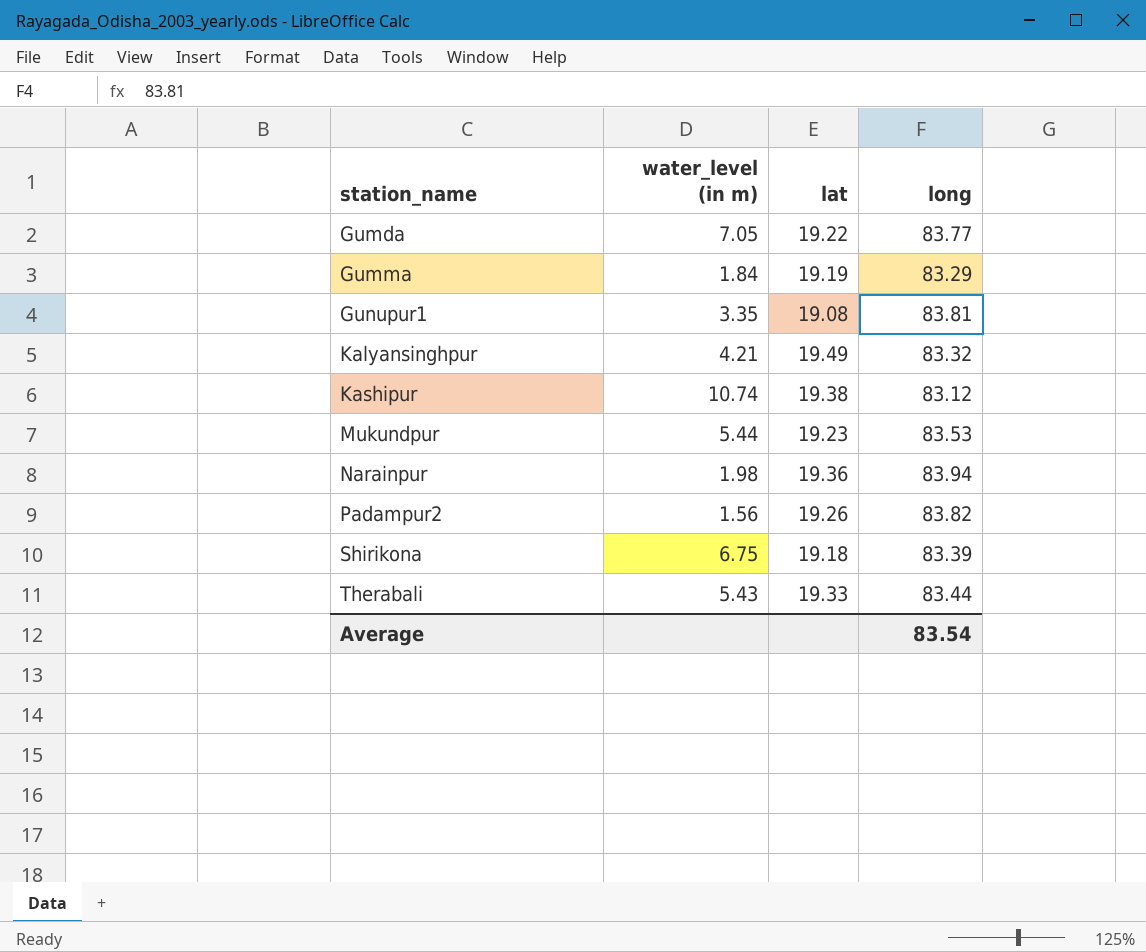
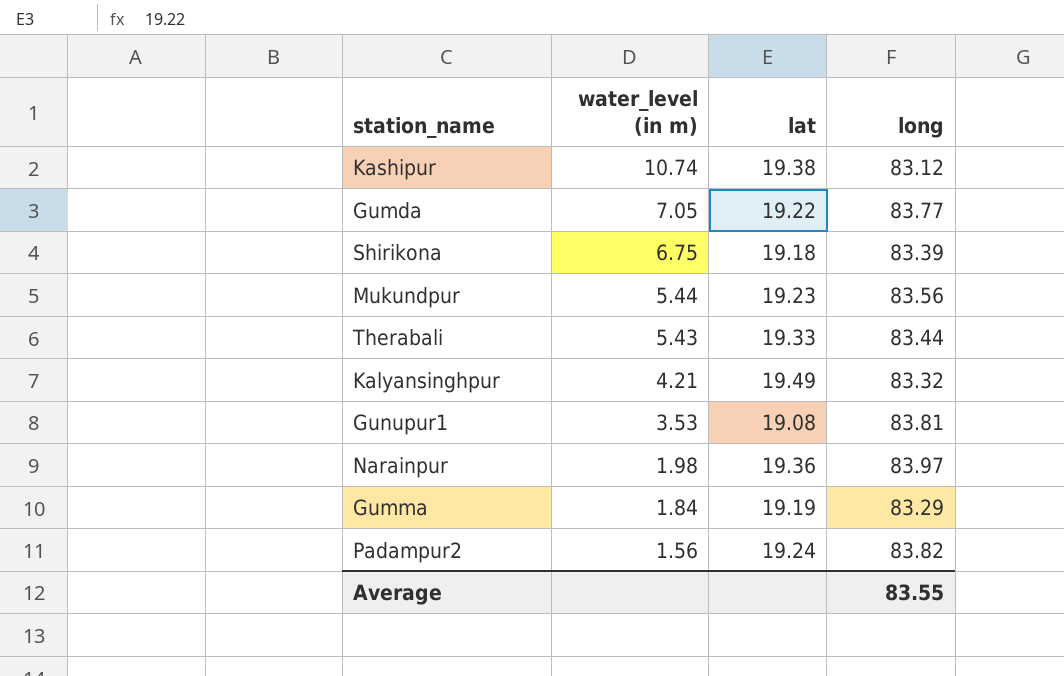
row order: station_name ascending -> water_level (in m) descending
Mukundpur | long: 83.53 -> 83.56
Gunupur1 | water_level (in m): 3.35 -> 3.53
Narainpur | long: 83.94 -> 83.97
Padampur2 | lat: 19.26 -> 19.24
Average | long: 83.54 -> 83.55

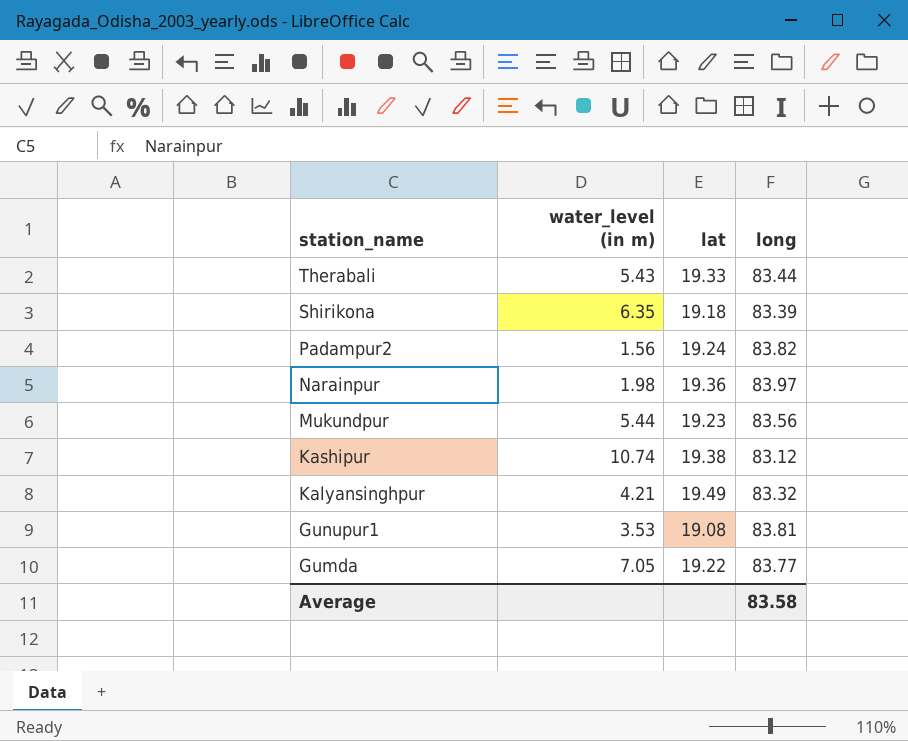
row order: water_level (in m) descending -> station_name descending
row Gumma: 1.84 | 19.19 | 83.29 -> none
Shirikona | water_level (in m): 6.75 -> 6.35
Average | long: 83.55 -> 83.58

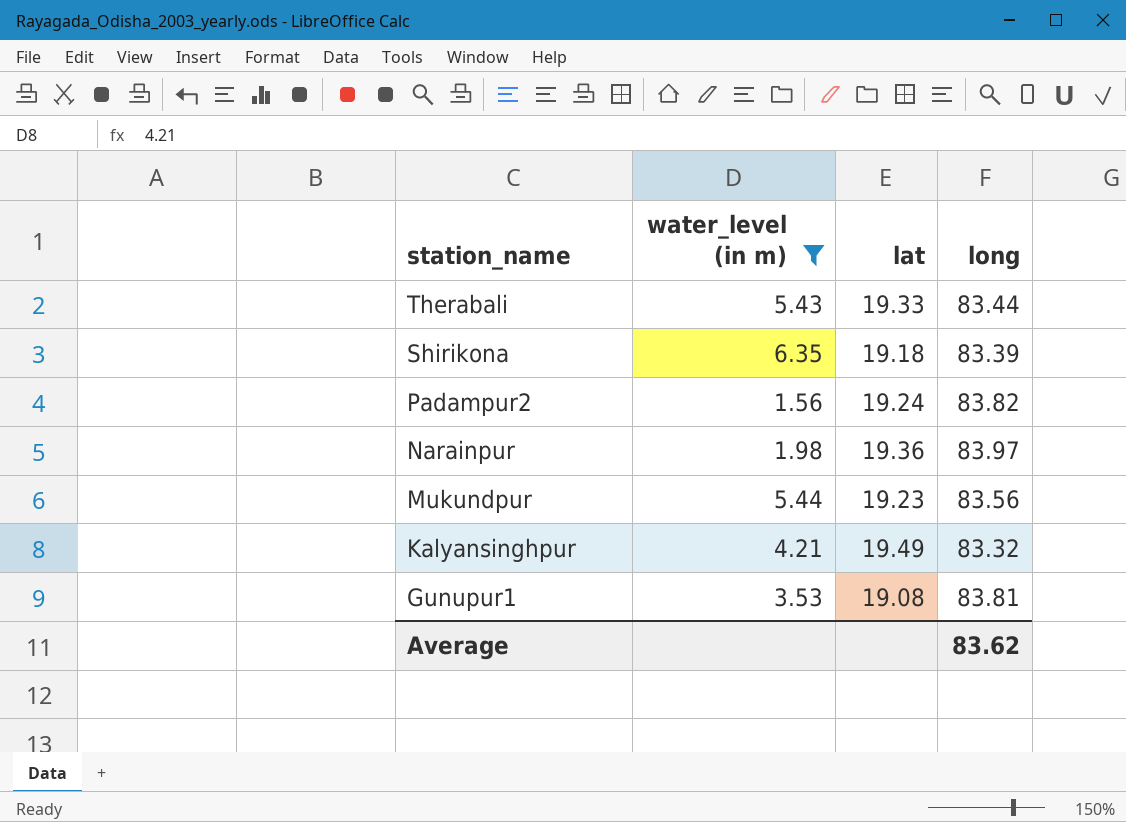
filter: none -> water_level (in m) <= 6.35
Average | long: 83.58 -> 83.62

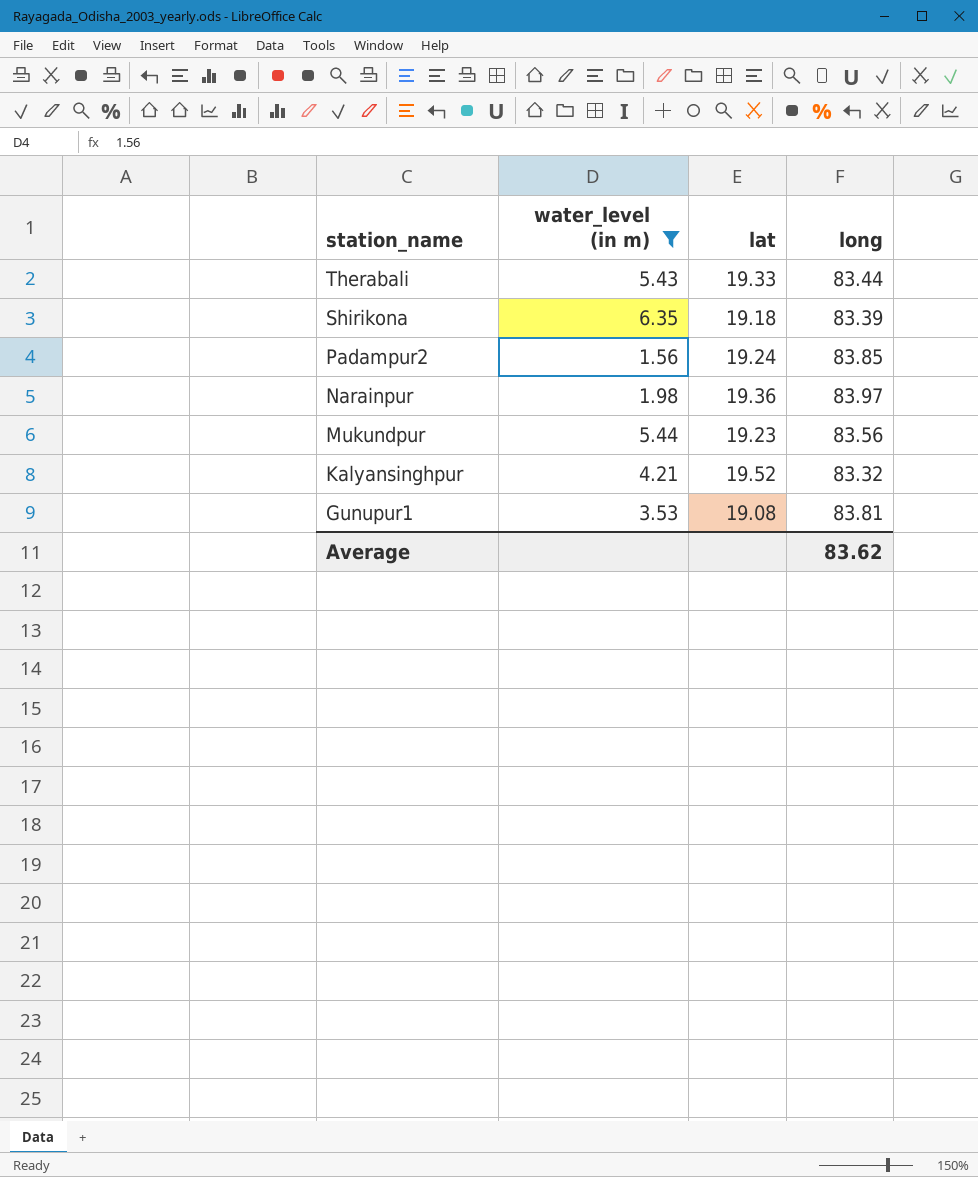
Padampur2 | long: 83.82 -> 83.85
Kalyansinghpur | lat: 19.49 -> 19.52

